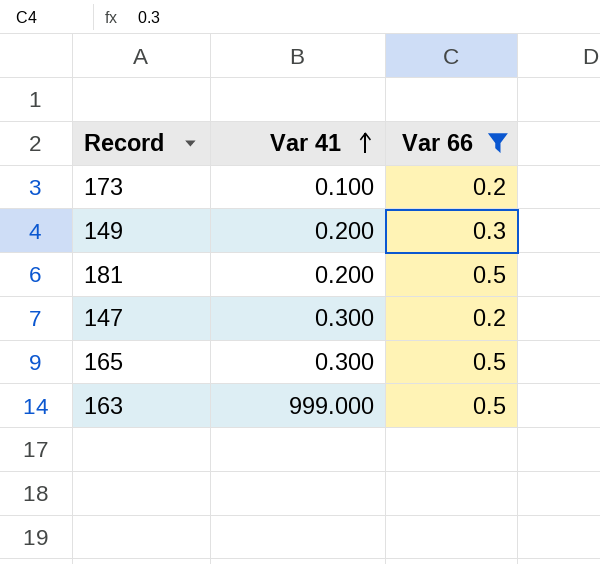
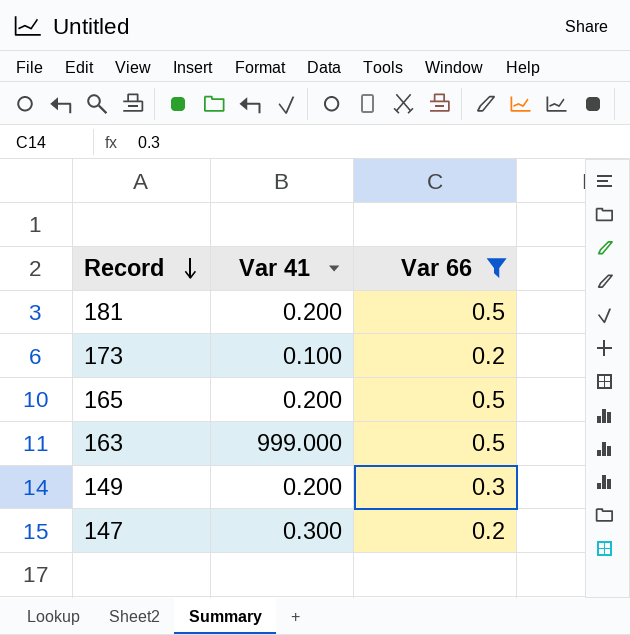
row order: Var 41 ascending -> Record descending
165 | Var 41: 0.300 -> 0.200

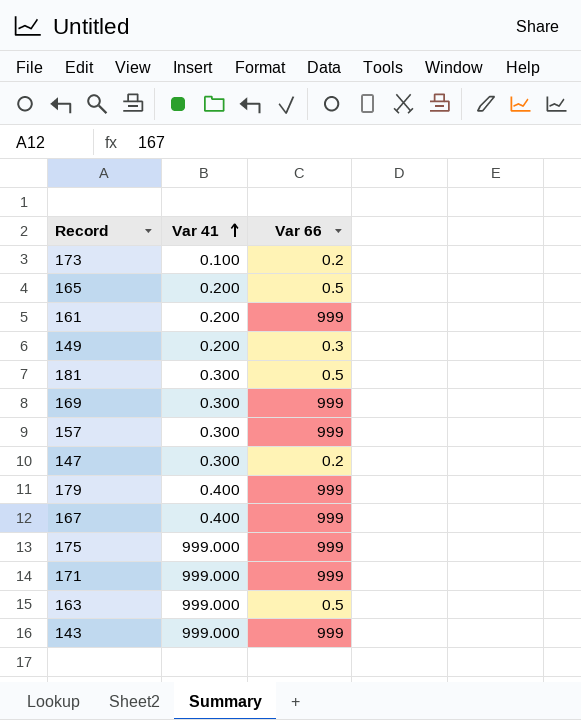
filter: Var 66 != 999 -> none
row order: Record descending -> Var 41 ascending
181 | Var 41: 0.200 -> 0.300

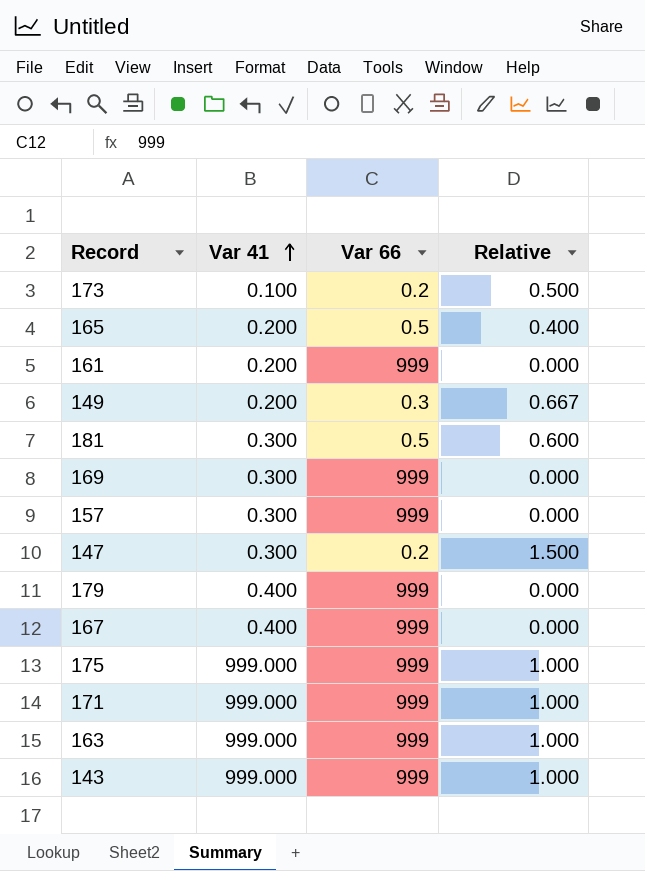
column Relative | formula: none -> [Var 41] / [Var 66]
163 | Var 66: 0.5 -> 999

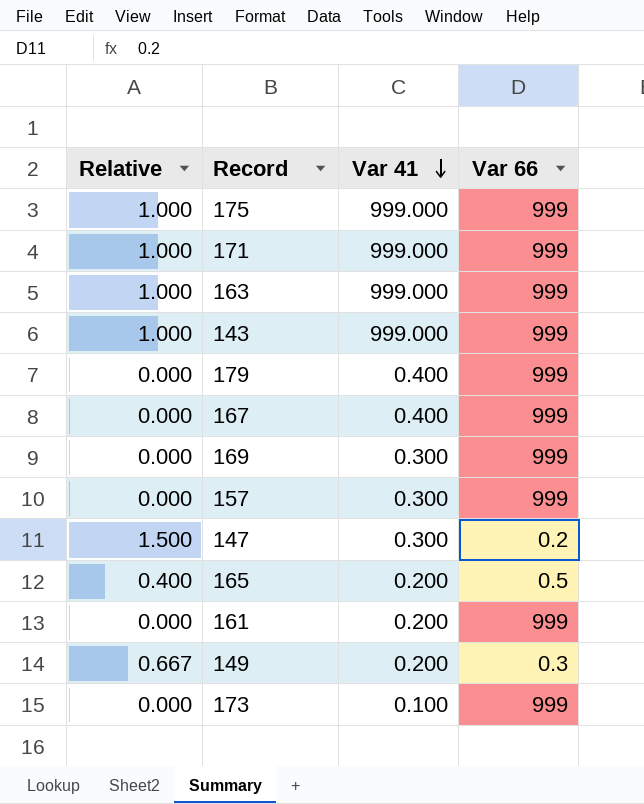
row order: Var 41 ascending -> Var 41 descending
column Relative | position: 4 -> 1
row 181: 0.300 | 0.5 | 0.600 -> none
173 | Relative: 0.500 -> 0.000
173 | Var 66: 0.2 -> 999

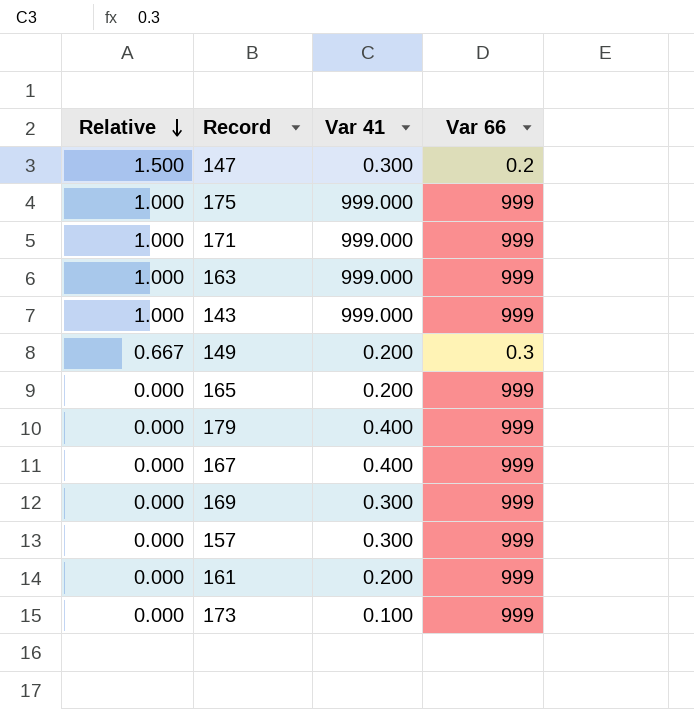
row order: Var 41 descending -> Relative descending
165 | Relative: 0.400 -> 0.000
165 | Var 66: 0.5 -> 999

